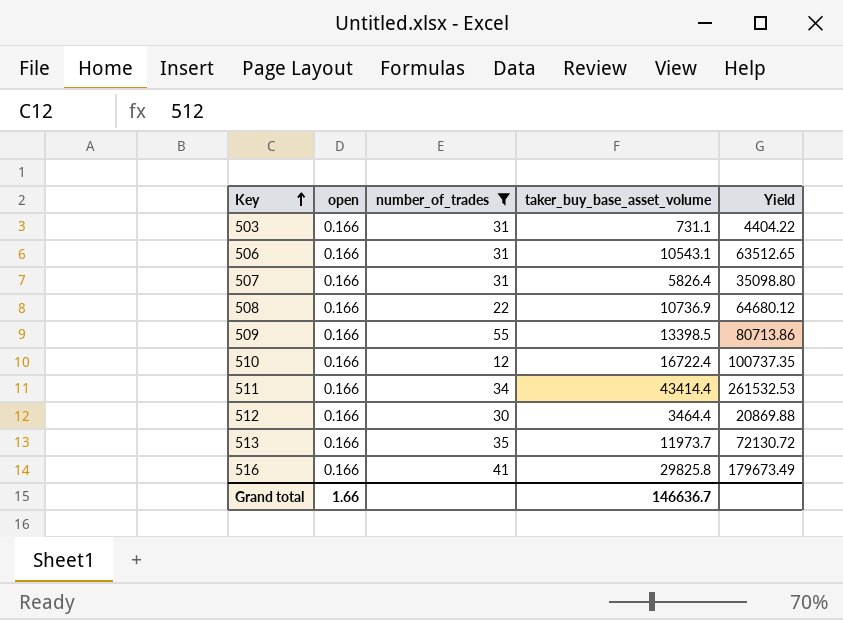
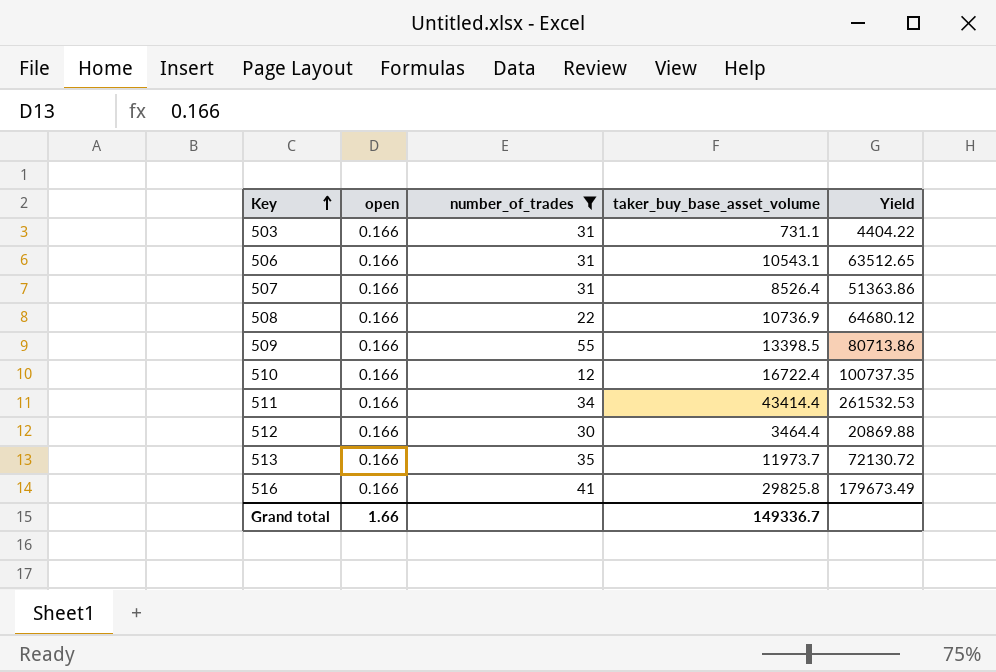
507 | taker_buy_base_asset_volume: 5826.4 -> 8526.4
507 | Yield: 35098.80 -> 51363.86
Grand total | taker_buy_base_asset_volume: 146636.7 -> 149336.7

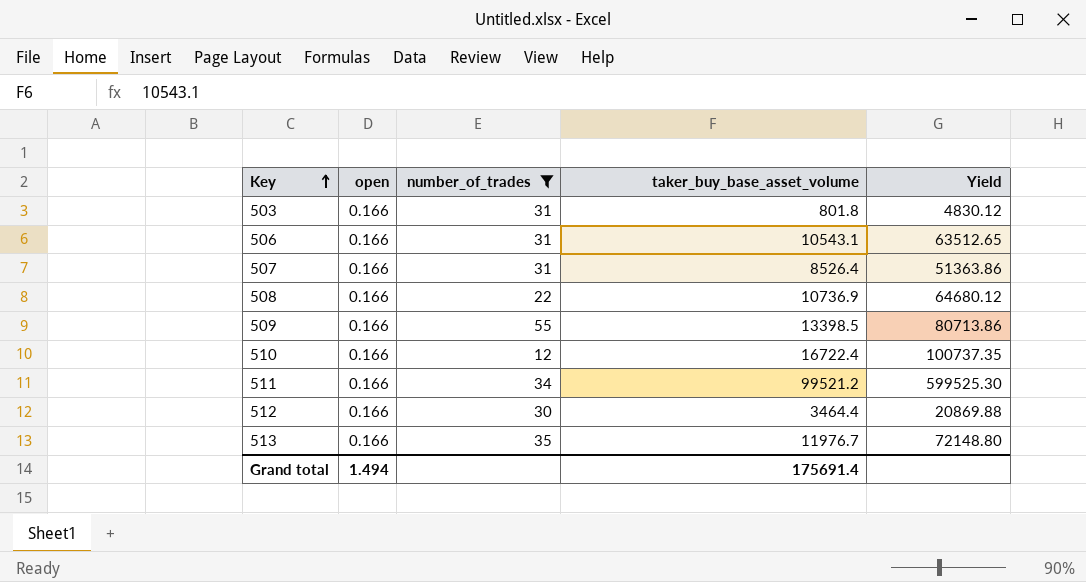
row 516: 0.166 | 41 | 29825.8 | 179673.49 -> none
503 | taker_buy_base_asset_volume: 731.1 -> 801.8
503 | Yield: 4404.22 -> 4830.12
511 | taker_buy_base_asset_volume: 43414.4 -> 99521.2
511 | Yield: 261532.53 -> 599525.30
513 | taker_buy_base_asset_volume: 11973.7 -> 11976.7
513 | Yield: 72130.72 -> 72148.80
Grand total | open: 1.66 -> 1.494
Grand total | taker_buy_base_asset_volume: 149336.7 -> 175691.4

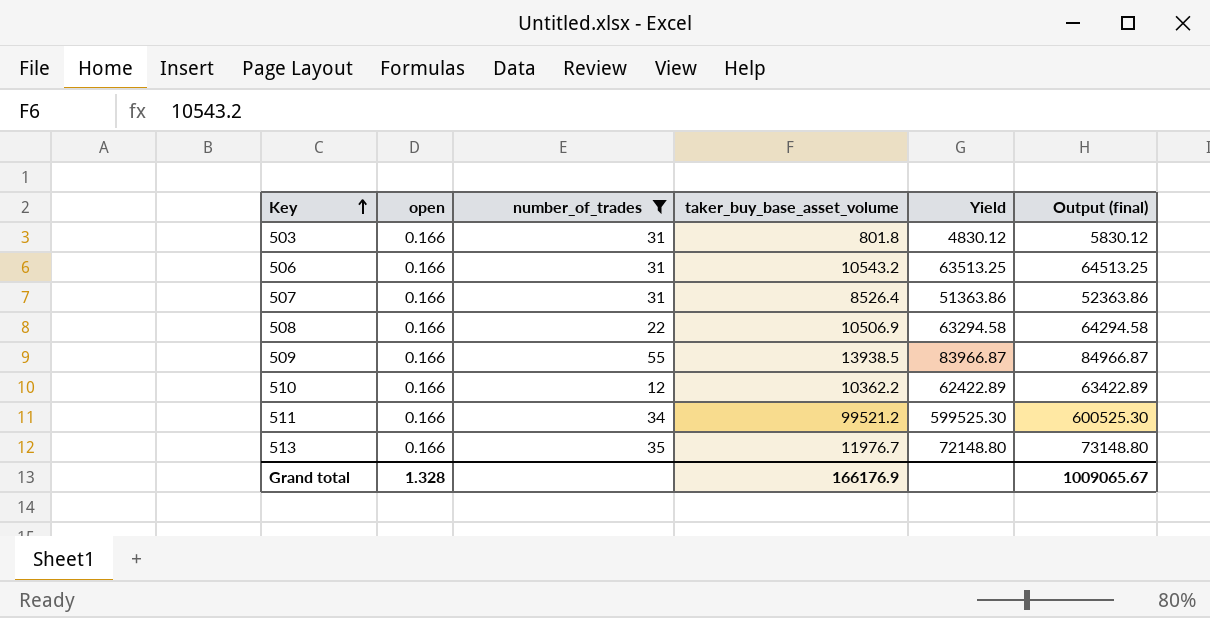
column Output (final) | formula: none -> [Yield] + 1000
row 512: 0.166 | 30 | 3464.4 | 20869.88 -> none
506 | taker_buy_base_asset_volume: 10543.1 -> 10543.2
506 | Yield: 63512.65 -> 63513.25
508 | taker_buy_base_asset_volume: 10736.9 -> 10506.9
508 | Yield: 64680.12 -> 63294.58
509 | taker_buy_base_asset_volume: 13398.5 -> 13938.5
509 | Yield: 80713.86 -> 83966.87
510 | taker_buy_base_asset_volume: 16722.4 -> 10362.2
510 | Yield: 100737.35 -> 62422.89
Grand total | open: 1.494 -> 1.328
Grand total | taker_buy_base_asset_volume: 175691.4 -> 166176.9

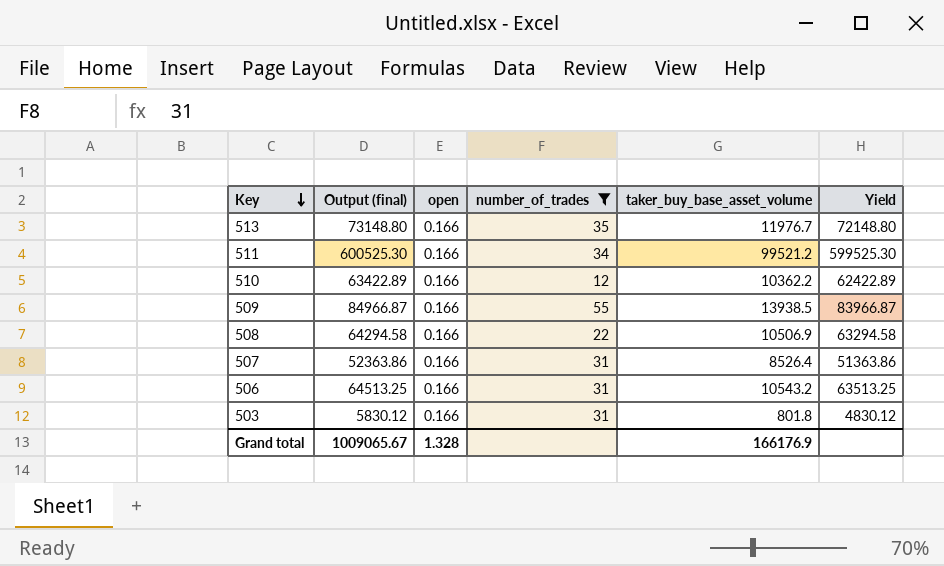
row order: Key ascending -> Key descending
column Output (final) | position: 6 -> 2

